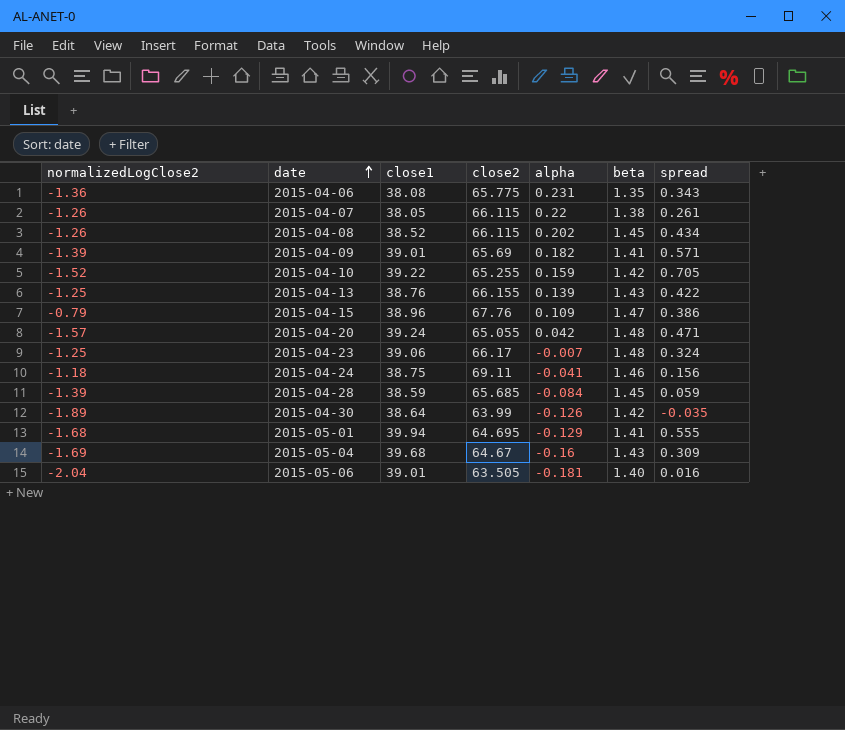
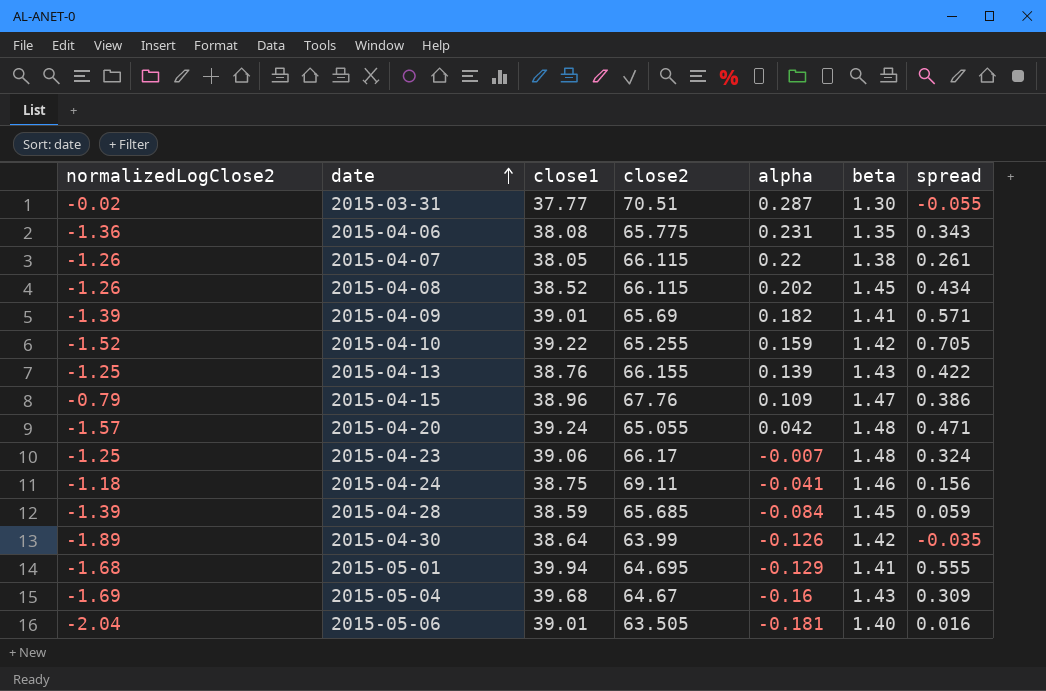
row 2015-03-31: none -> -0.02 | 37.77 | 70.51 | 0.287 | 1.30 | -0.055

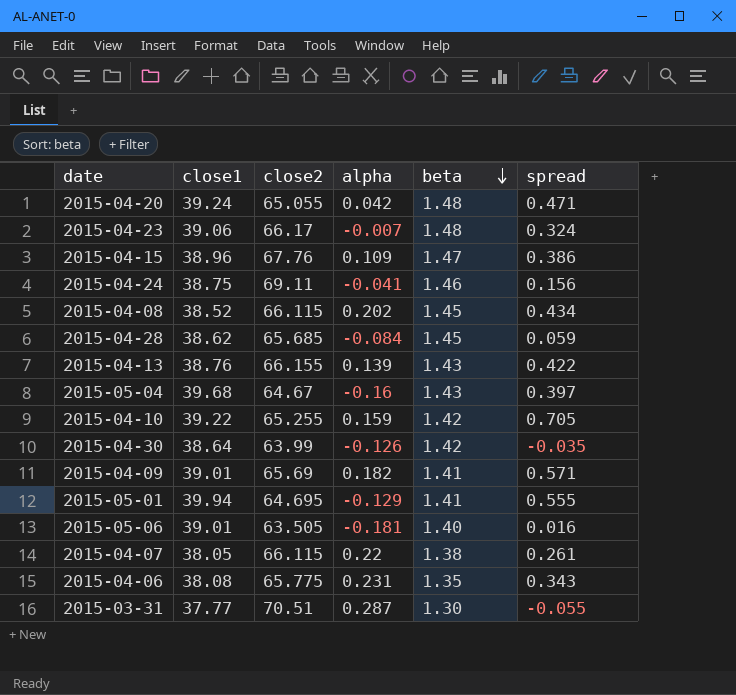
row order: date ascending -> beta descending
column normalizedLogClose2 | position: 1 -> none
2015-04-28 | close1: 38.59 -> 38.62
2015-05-04 | spread: 0.309 -> 0.397

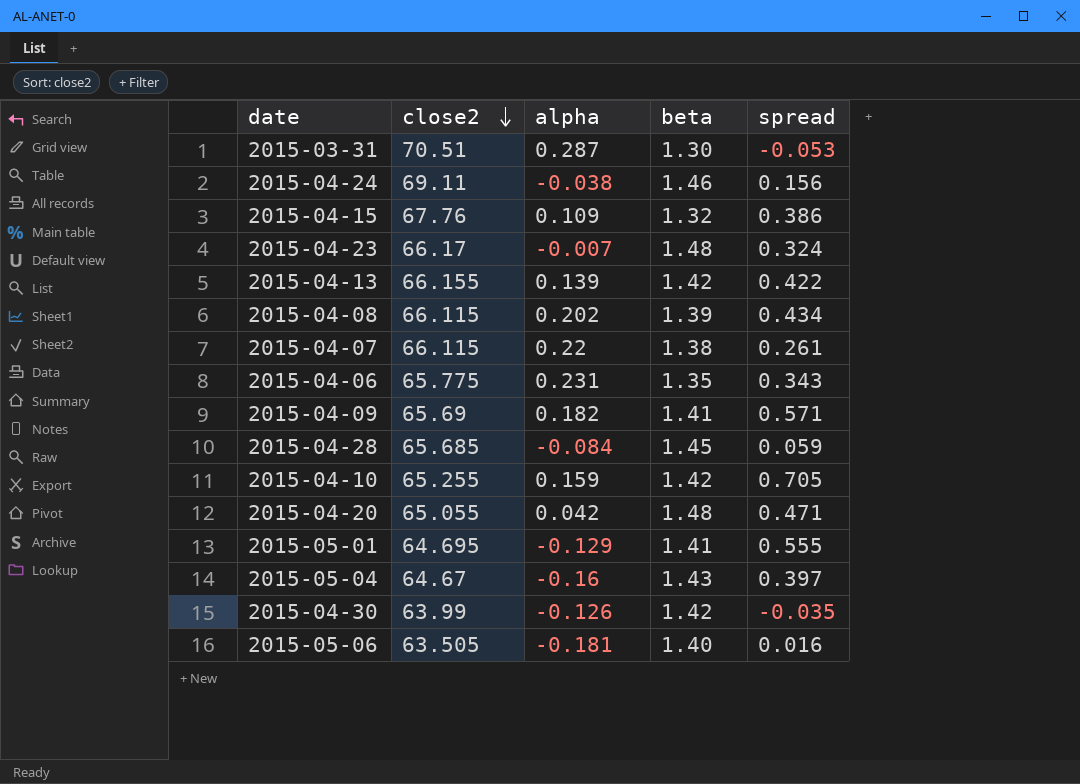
row order: beta descending -> close2 descending
column close1 | position: 2 -> none
2015-03-31 | spread: -0.055 -> -0.053
2015-04-24 | alpha: -0.041 -> -0.038
2015-04-15 | beta: 1.47 -> 1.32
2015-04-13 | beta: 1.43 -> 1.42
2015-04-08 | beta: 1.45 -> 1.39

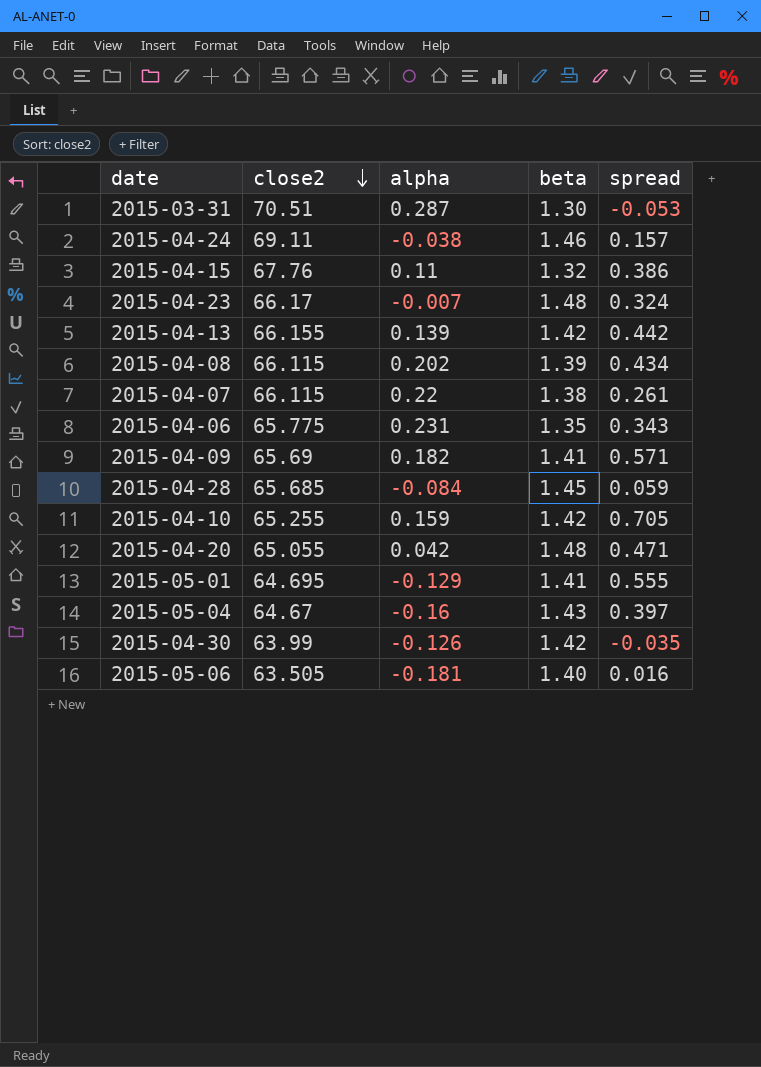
2015-04-24 | spread: 0.156 -> 0.157
2015-04-15 | alpha: 0.109 -> 0.11
2015-04-13 | spread: 0.422 -> 0.442

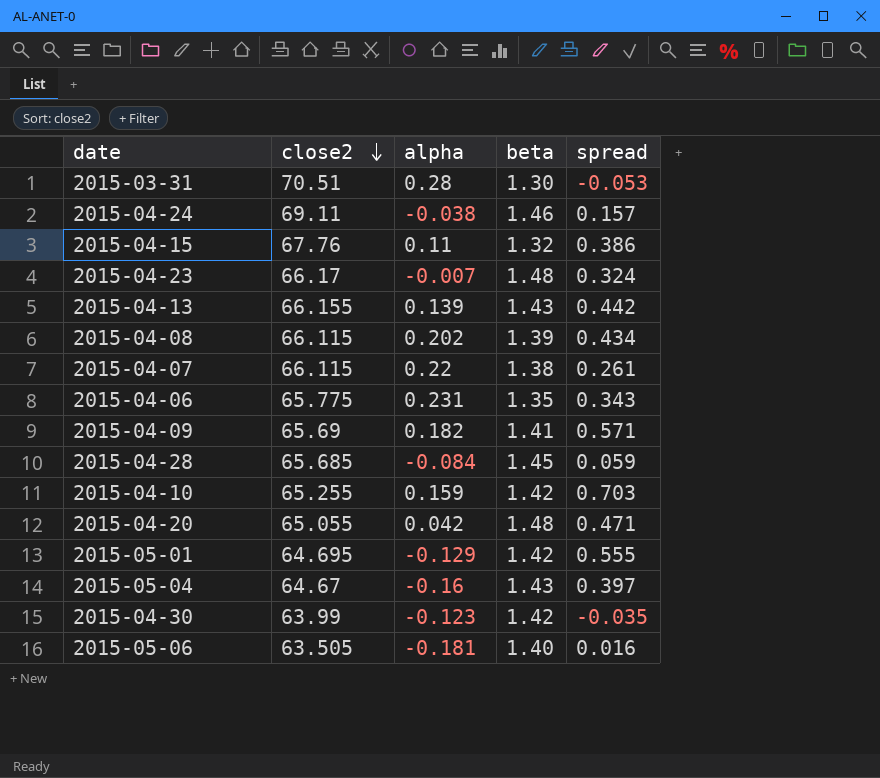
2015-03-31 | alpha: 0.287 -> 0.28
2015-04-13 | beta: 1.42 -> 1.43
2015-04-10 | spread: 0.705 -> 0.703
2015-05-01 | beta: 1.41 -> 1.42
2015-04-30 | alpha: -0.126 -> -0.123

